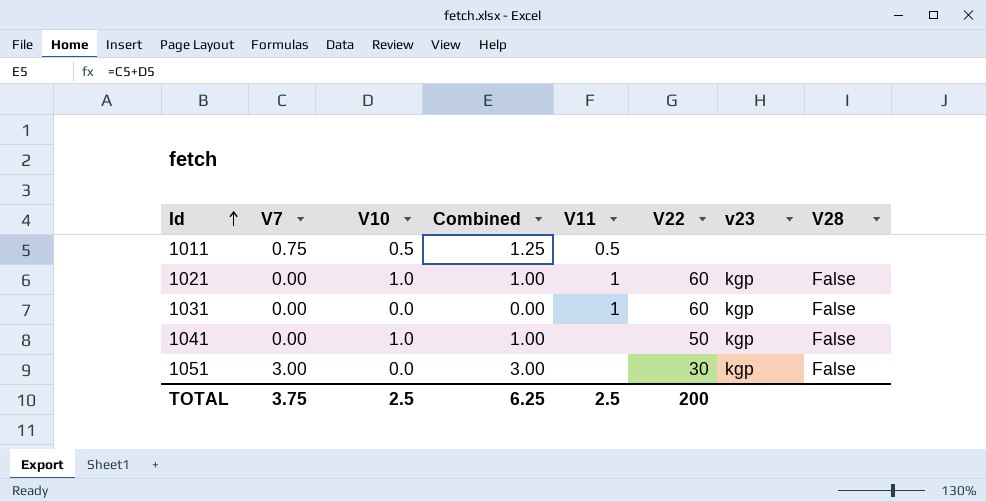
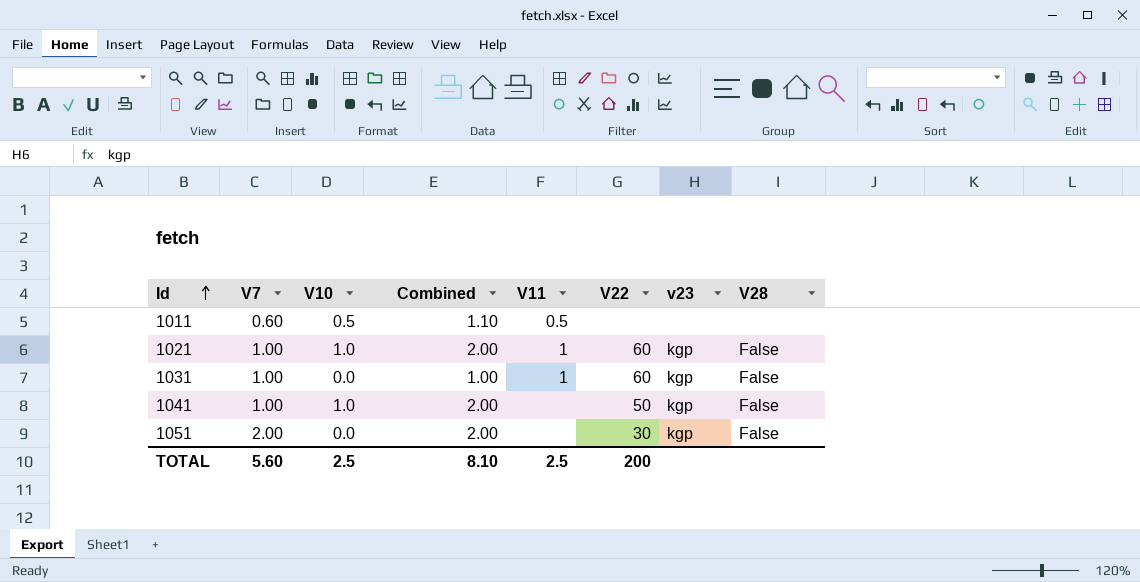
1011 | V7: 0.75 -> 0.60
1011 | Combined: 1.25 -> 1.10
1021 | V7: 0.00 -> 1.00
1021 | Combined: 1.00 -> 2.00
1031 | V7: 0.00 -> 1.00
1031 | Combined: 0.00 -> 1.00
1041 | V7: 0.00 -> 1.00
1041 | Combined: 1.00 -> 2.00
1051 | V7: 3.00 -> 2.00
1051 | Combined: 3.00 -> 2.00
TOTAL | V7: 3.75 -> 5.60
TOTAL | Combined: 6.25 -> 8.10

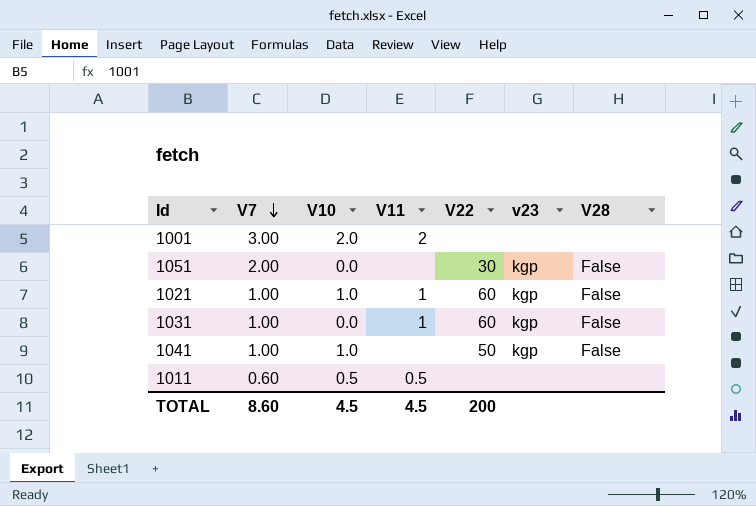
row order: Id ascending -> V7 descending
column Combined | formula: [V7] + [V10] -> none
row 1001: none -> 3.00 | 2.0 | 2 | none | none | none
TOTAL | V7: 5.60 -> 8.60
TOTAL | V10: 2.5 -> 4.5
TOTAL | V11: 2.5 -> 4.5

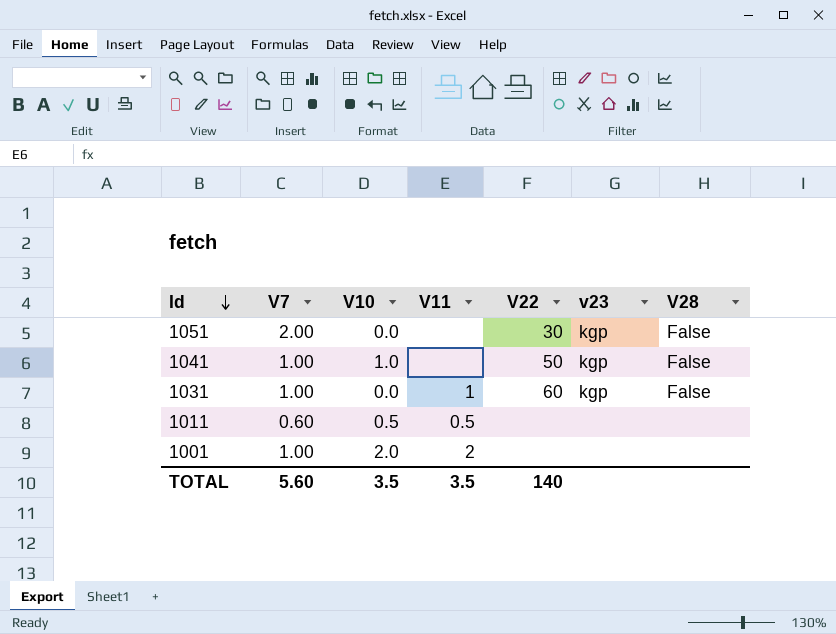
row order: V7 descending -> Id descending
row 1021: 1.00 | 1.0 | 1 | 60 | kgp | False -> none
1001 | V7: 3.00 -> 1.00
TOTAL | V7: 8.60 -> 5.60
TOTAL | V10: 4.5 -> 3.5
TOTAL | V11: 4.5 -> 3.5
TOTAL | V22: 200 -> 140

